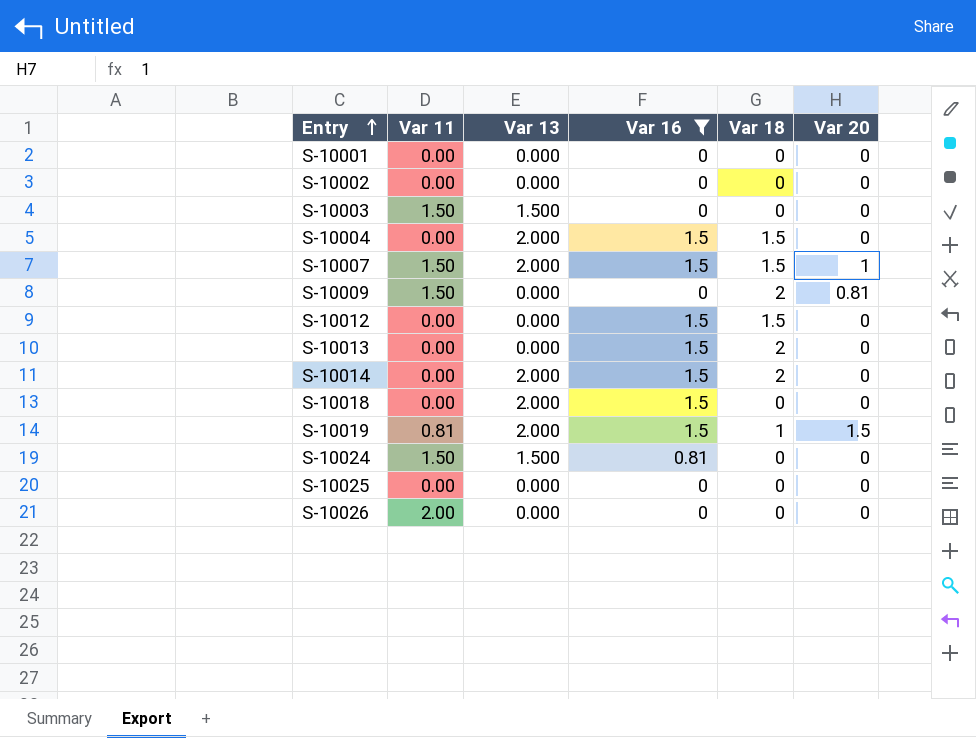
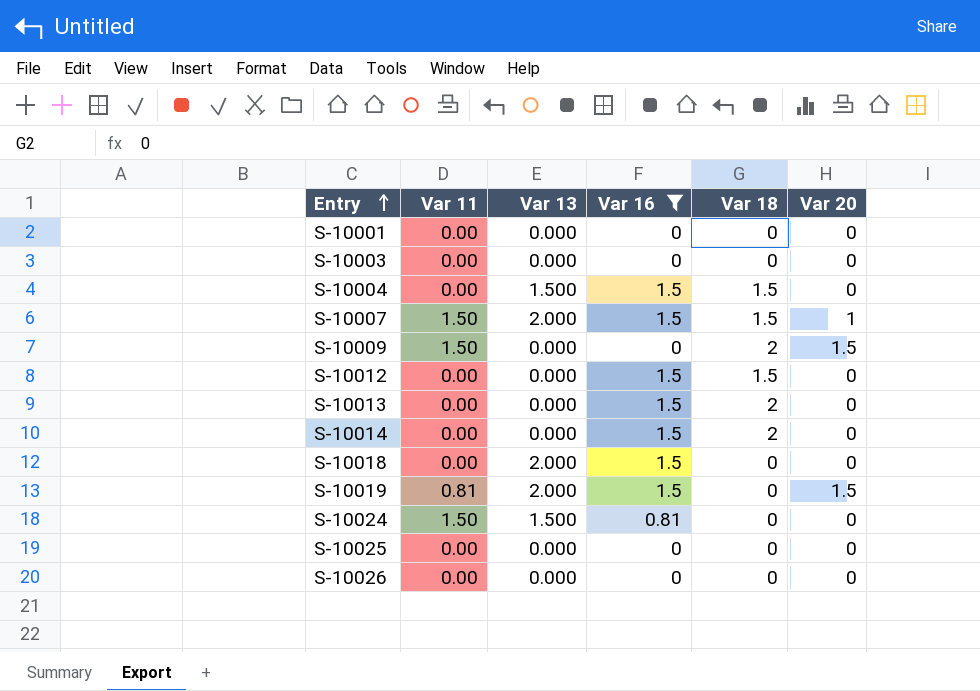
row S-10002: 0.00 | 0.000 | 0 | 0 | 0 -> none
S-10003 | Var 11: 1.50 -> 0.00
S-10003 | Var 13: 1.500 -> 0.000
S-10004 | Var 13: 2.000 -> 1.500
S-10009 | Var 20: 0.81 -> 1.5
S-10014 | Var 13: 2.000 -> 0.000
S-10019 | Var 18: 1 -> 0
S-10026 | Var 11: 2.00 -> 0.00

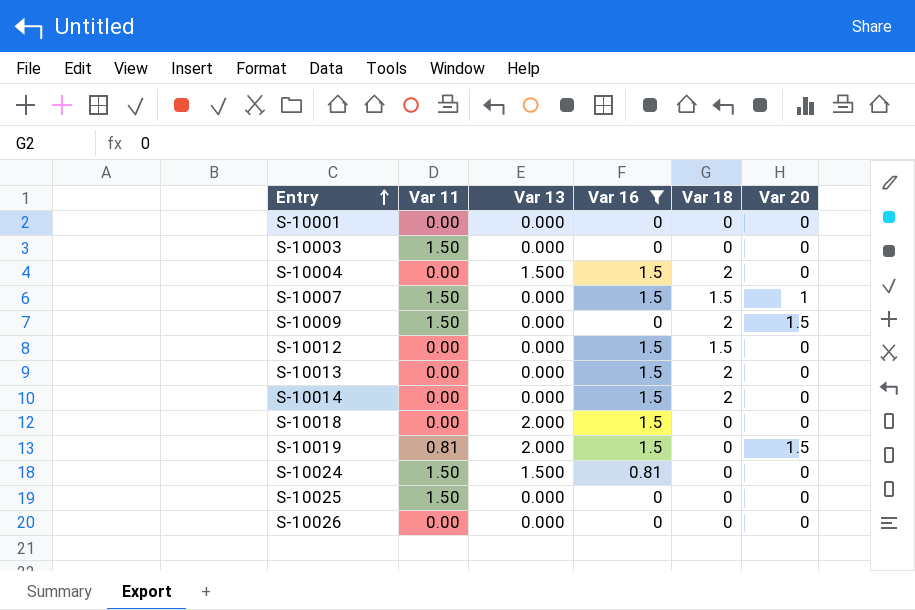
S-10003 | Var 11: 0.00 -> 1.50
S-10004 | Var 18: 1.5 -> 2
S-10007 | Var 13: 2.000 -> 0.000
S-10025 | Var 11: 0.00 -> 1.50

